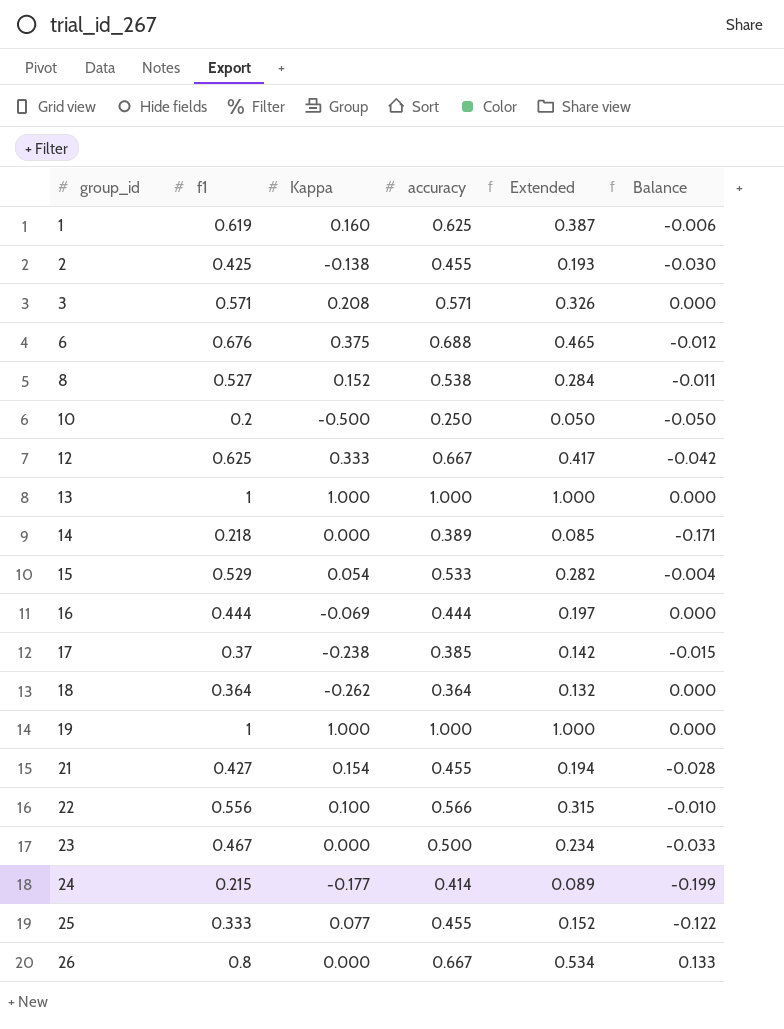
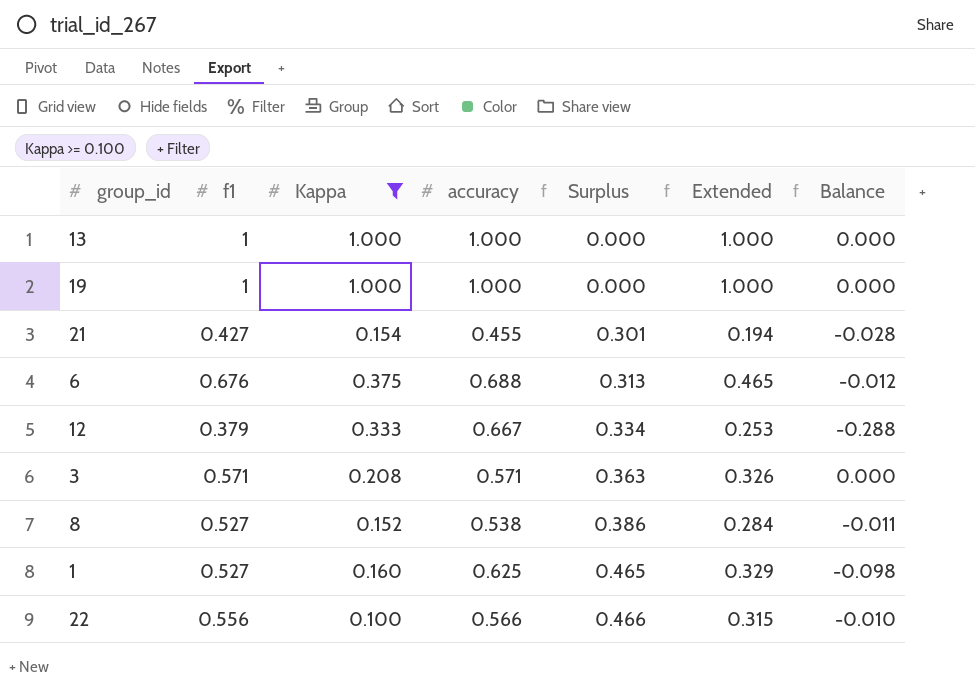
filter: none -> Kappa >= 0.100
row order: group_id ascending -> Surplus ascending
column Surplus | formula: none -> [accuracy] - [Kappa]
12 | f1: 0.625 -> 0.379
12 | Extended: 0.417 -> 0.253
12 | Balance: -0.042 -> -0.288
1 | f1: 0.619 -> 0.527
1 | Extended: 0.387 -> 0.329
1 | Balance: -0.006 -> -0.098

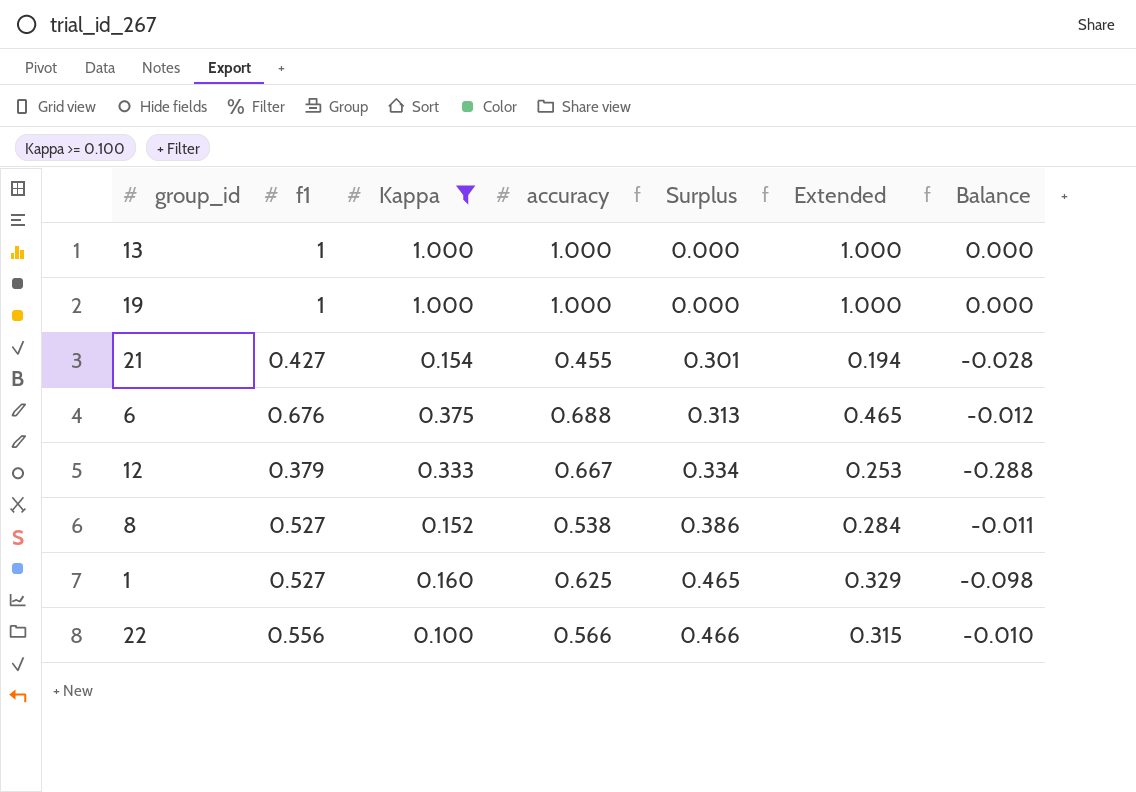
row 3: 0.571 | 0.208 | 0.571 | 0.363 | 0.326 | 0.000 -> none

